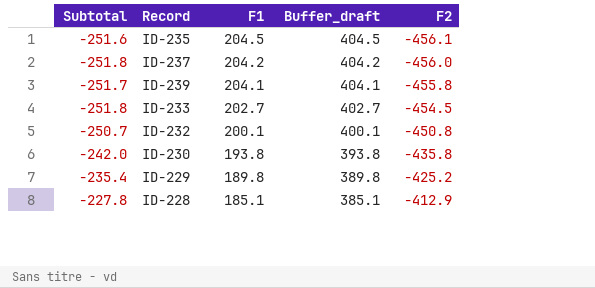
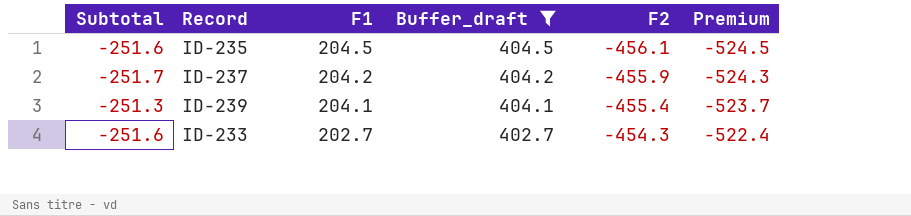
filter: none -> Buffer_draft >= 402.7
column Premium | formula: none -> [F2] * 1.15
ID-237 | Subtotal: -251.8 -> -251.7
ID-237 | F2: -456.0 -> -455.9
ID-239 | Subtotal: -251.7 -> -251.3
ID-239 | F2: -455.8 -> -455.4
ID-233 | Subtotal: -251.8 -> -251.6
ID-233 | F2: -454.5 -> -454.3

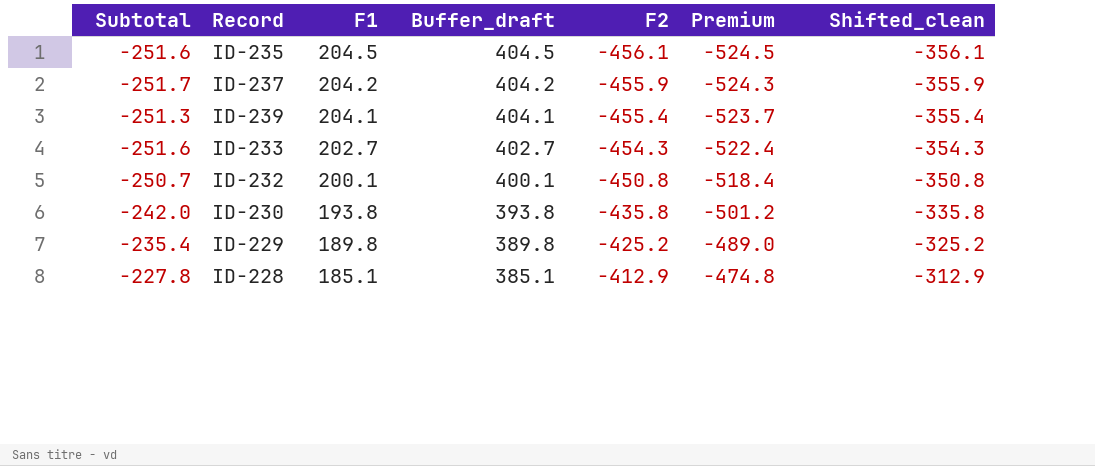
filter: Buffer_draft >= 402.7 -> none
column Shifted_clean | formula: none -> [F2] + 100

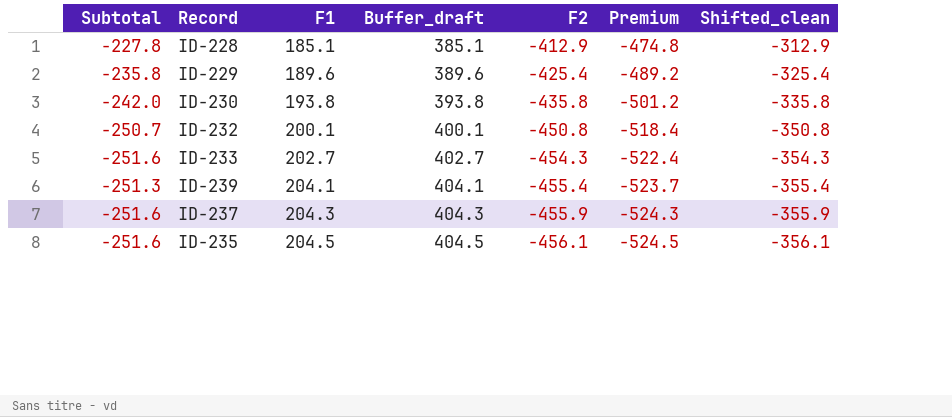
row order: F1 descending -> F1 ascending
ID-229 | Subtotal: -235.4 -> -235.8
ID-229 | F1: 189.8 -> 189.6
ID-229 | Buffer_draft: 389.8 -> 389.6
ID-229 | F2: -425.2 -> -425.4
ID-229 | Premium: -489.0 -> -489.2
ID-229 | Shifted_clean: -325.2 -> -325.4
ID-237 | Subtotal: -251.7 -> -251.6
ID-237 | F1: 204.2 -> 204.3
ID-237 | Buffer_draft: 404.2 -> 404.3

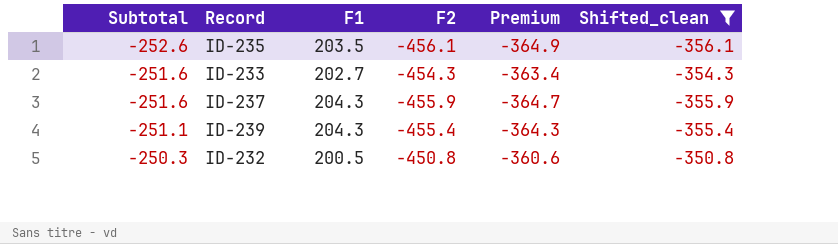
filter: none -> Shifted_clean <= -350.8
row order: F1 ascending -> Subtotal ascending
column Buffer_draft | formula: [F1] + 200 -> none
column Premium | formula: [F2] * 1.15 -> [F2] * 0.8
ID-235 | Subtotal: -251.6 -> -252.6
ID-235 | F1: 204.5 -> 203.5
ID-239 | Subtotal: -251.3 -> -251.1
ID-239 | F1: 204.1 -> 204.3
ID-232 | Subtotal: -250.7 -> -250.3
ID-232 | F1: 200.1 -> 200.5

